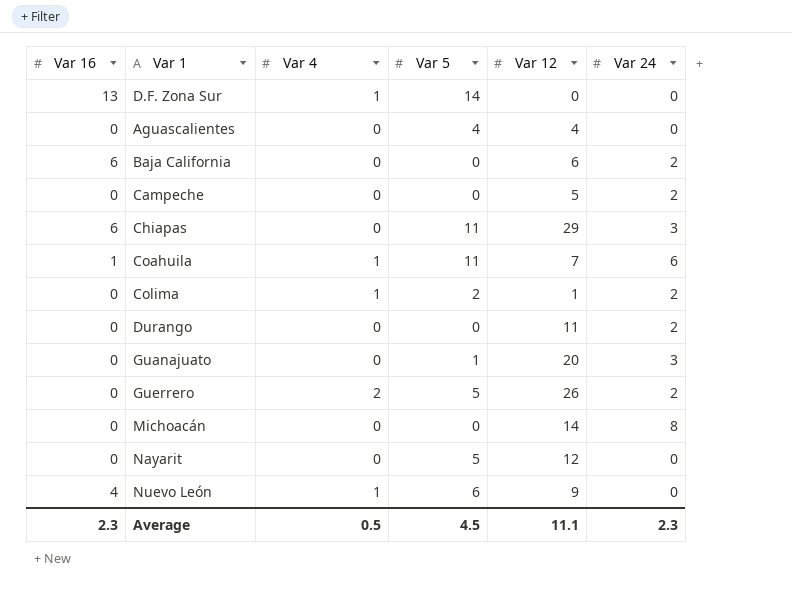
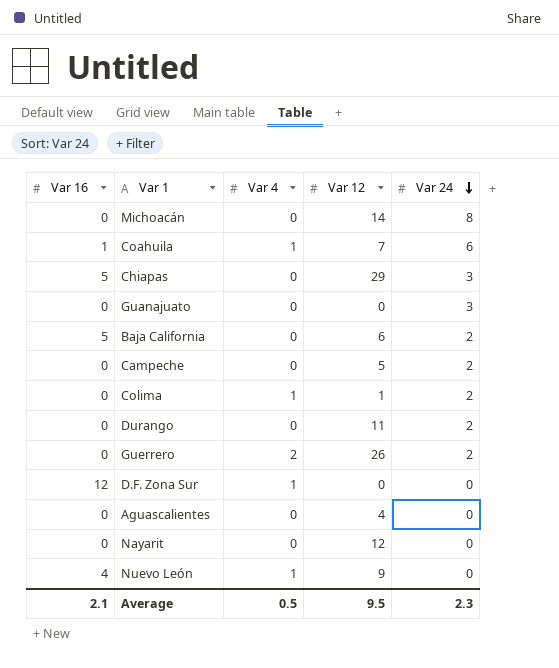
row order: none -> Var 24 descending
column Var 5 | position: 4 -> none
Chiapas | Var 16: 6 -> 5
Guanajuato | Var 12: 20 -> 0
Baja California | Var 16: 6 -> 5
D.F. Zona Sur | Var 16: 13 -> 12
Average | Var 16: 2.3 -> 2.1
Average | Var 12: 11.1 -> 9.5

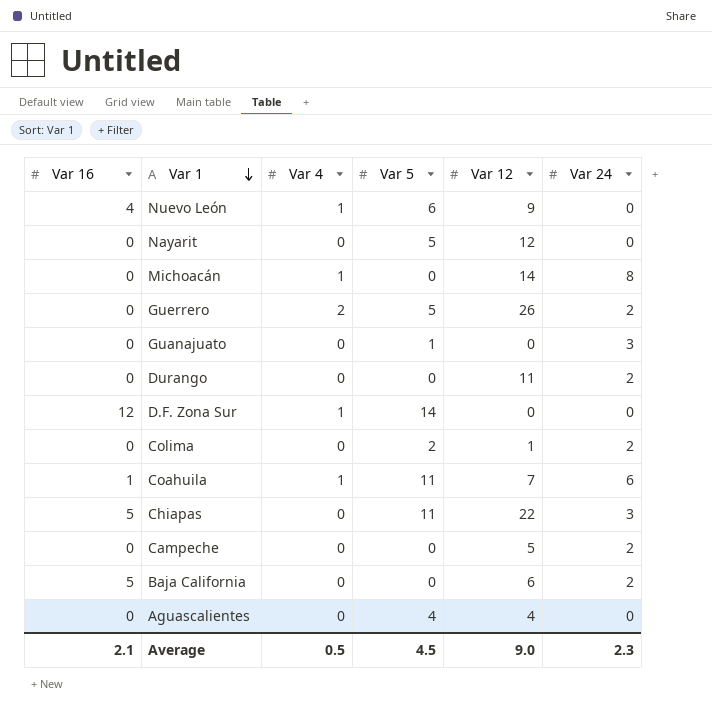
row order: Var 24 descending -> Var 1 descending
column Var 5 | position: none -> 4
Michoacán | Var 4: 0 -> 1
Colima | Var 4: 1 -> 0
Chiapas | Var 12: 29 -> 22
Average | Var 12: 9.5 -> 9.0

